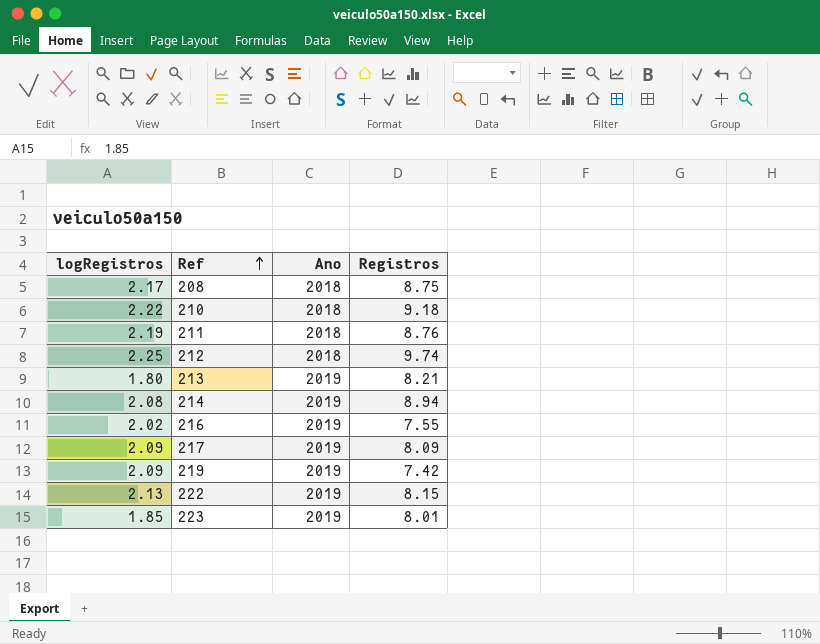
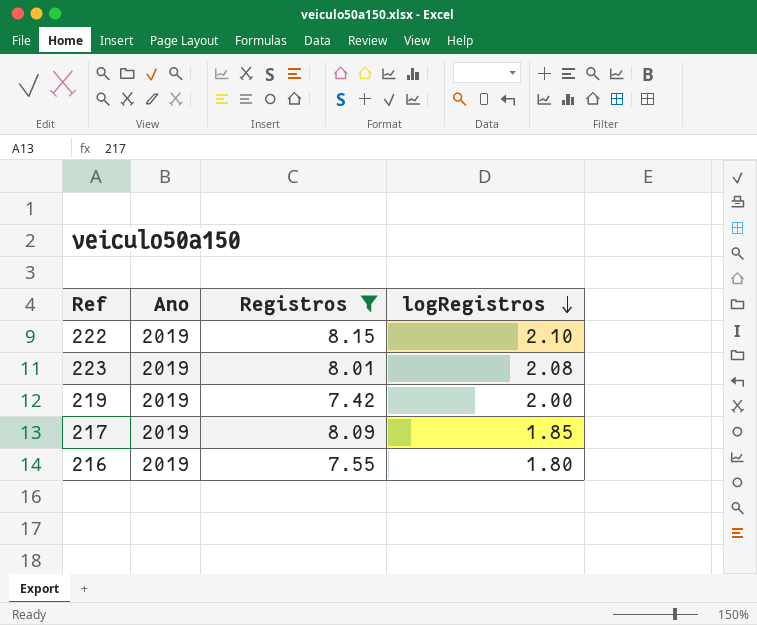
filter: none -> Registros <= 8.15
row order: Ref ascending -> logRegistros descending
column logRegistros | position: 1 -> 4
222 | logRegistros: 2.13 -> 2.10
223 | logRegistros: 1.85 -> 2.08
219 | logRegistros: 2.09 -> 2.00
217 | logRegistros: 2.09 -> 1.85
216 | logRegistros: 2.02 -> 1.80

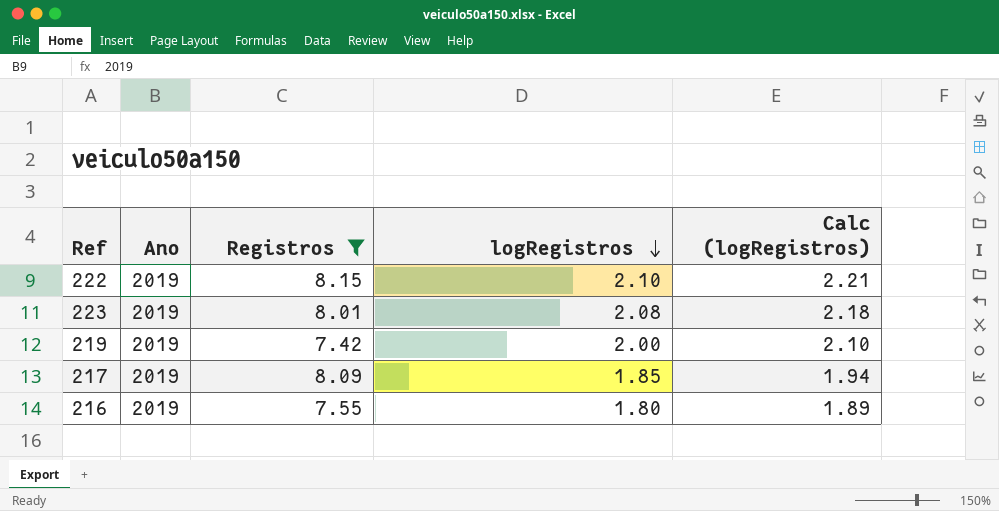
column Calc (logRegistros) | formula: none -> [logRegistros] * 1.05

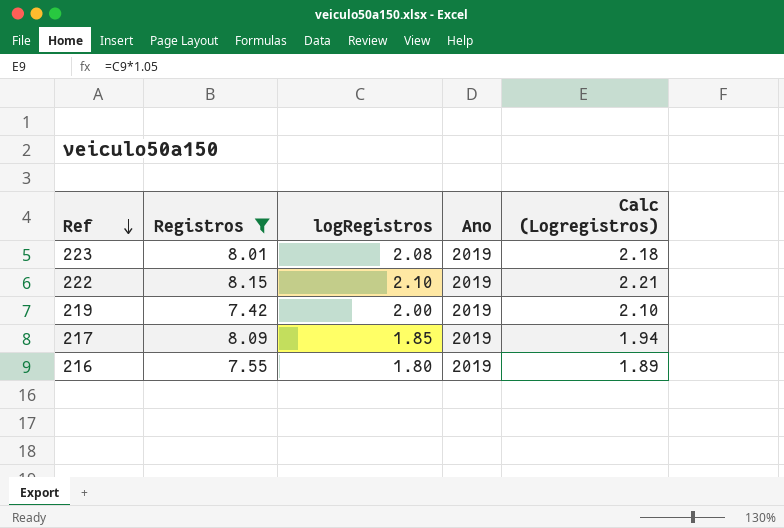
row order: logRegistros descending -> Ref descending
column Ano | position: 2 -> 4
column name: Calc (logRegistros) -> Calc (Logregistros)

